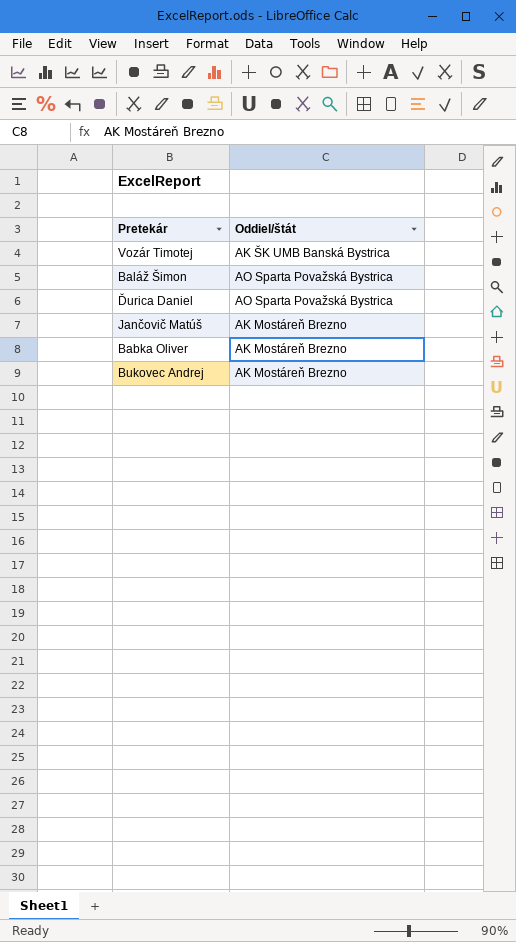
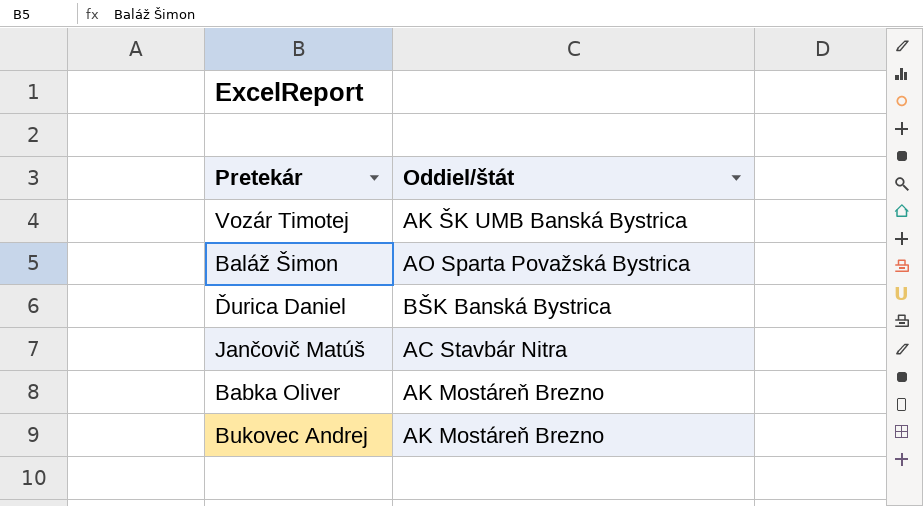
Ďurica Daniel | Oddiel/štát: AO Sparta Považská Bystrica -> BŠK Banská Bystrica
Jančovič Matúš | Oddiel/štát: AK Mostáreň Brezno -> AC Stavbár Nitra

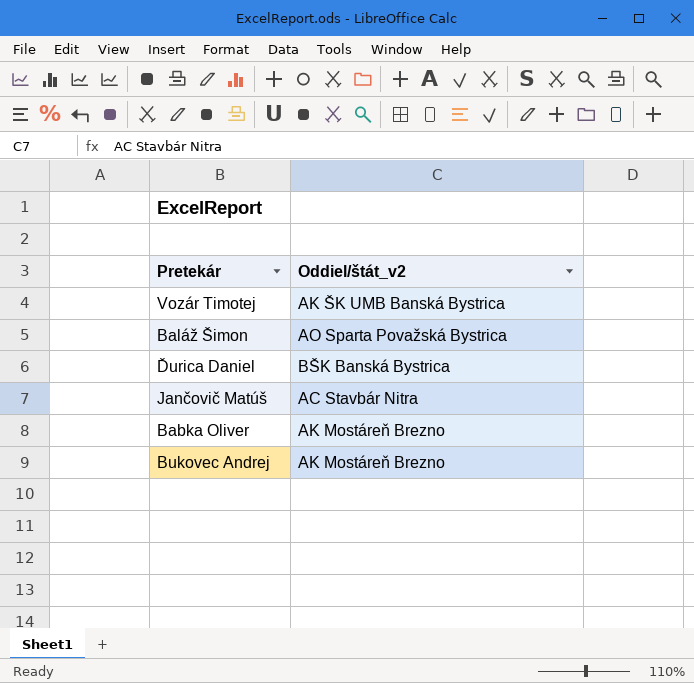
column name: Oddiel/štát -> Oddiel/štát_v2

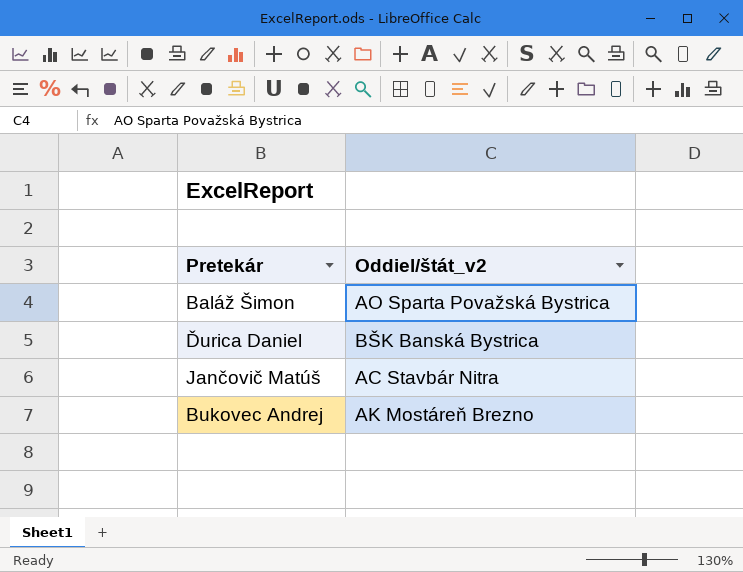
row Vozár Timotej: AK ŠK UMB Banská Bystrica -> none
row Babka Oliver: AK Mostáreň Brezno -> none

